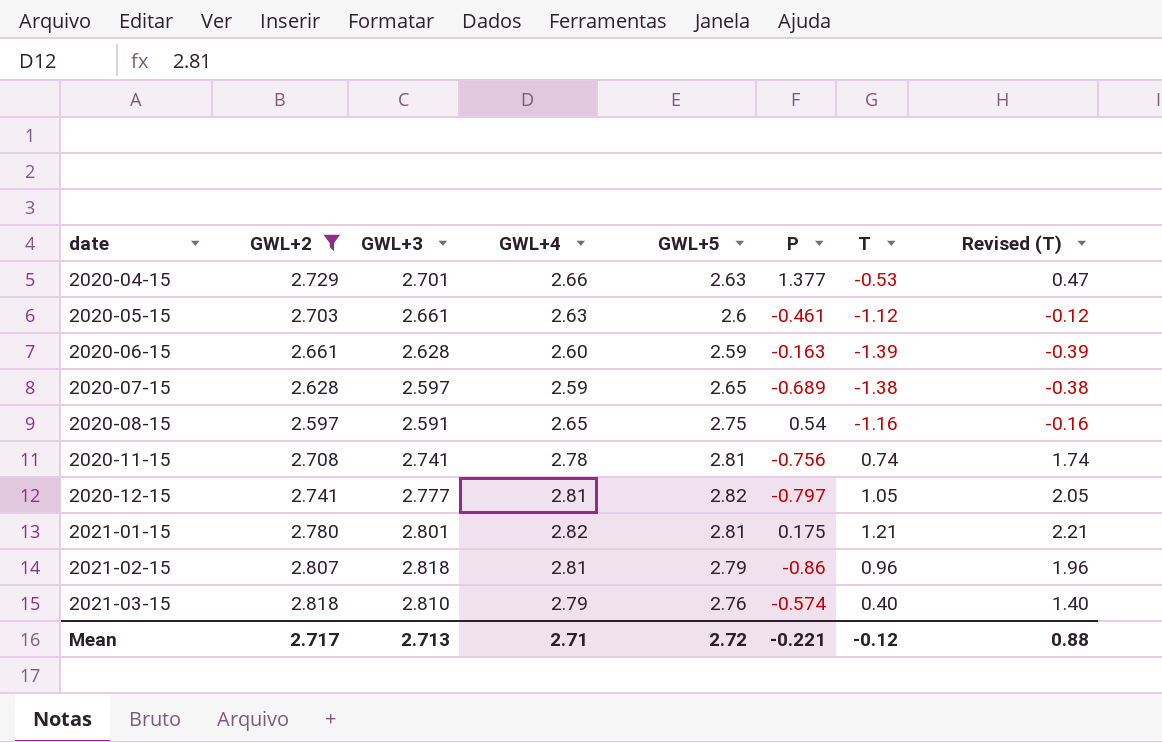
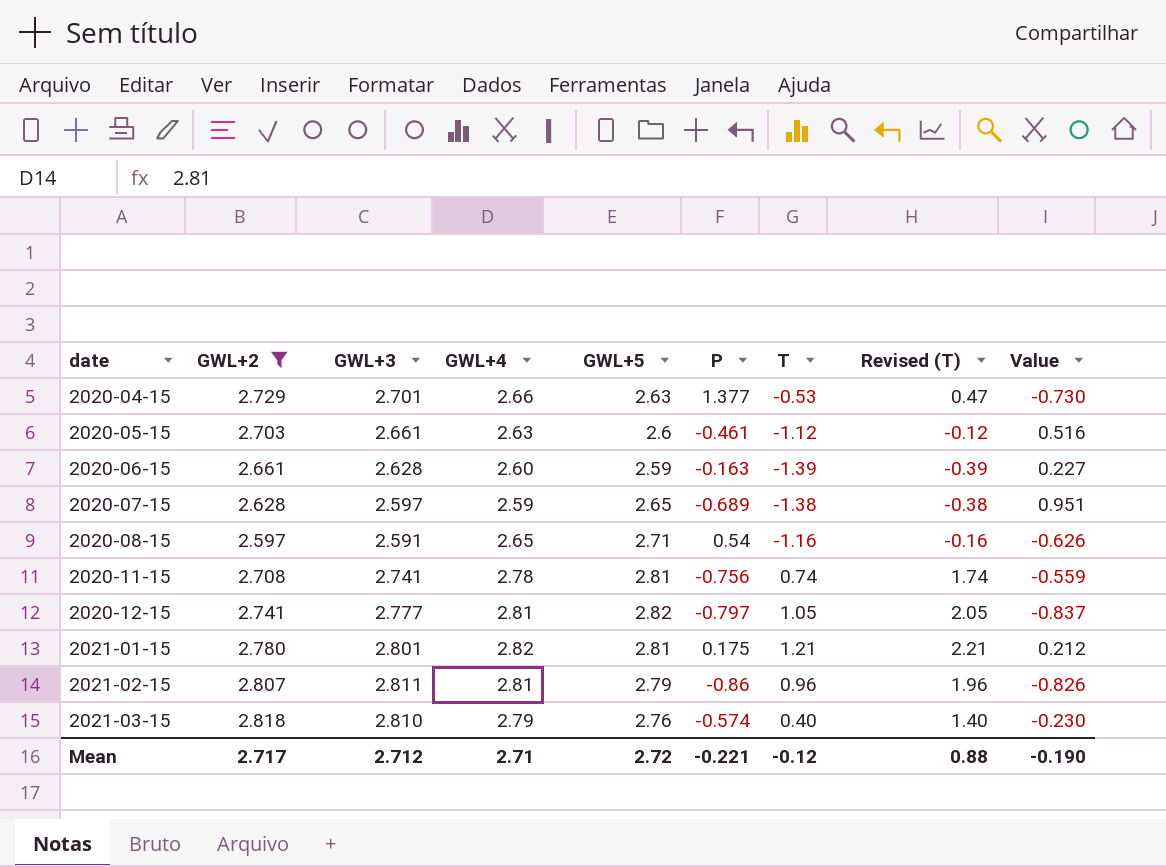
column Value | formula: none -> [P] * [T]
2020-08-15 | GWL+5: 2.75 -> 2.71
2021-02-15 | GWL+3: 2.818 -> 2.811
Mean | GWL+3: 2.713 -> 2.712

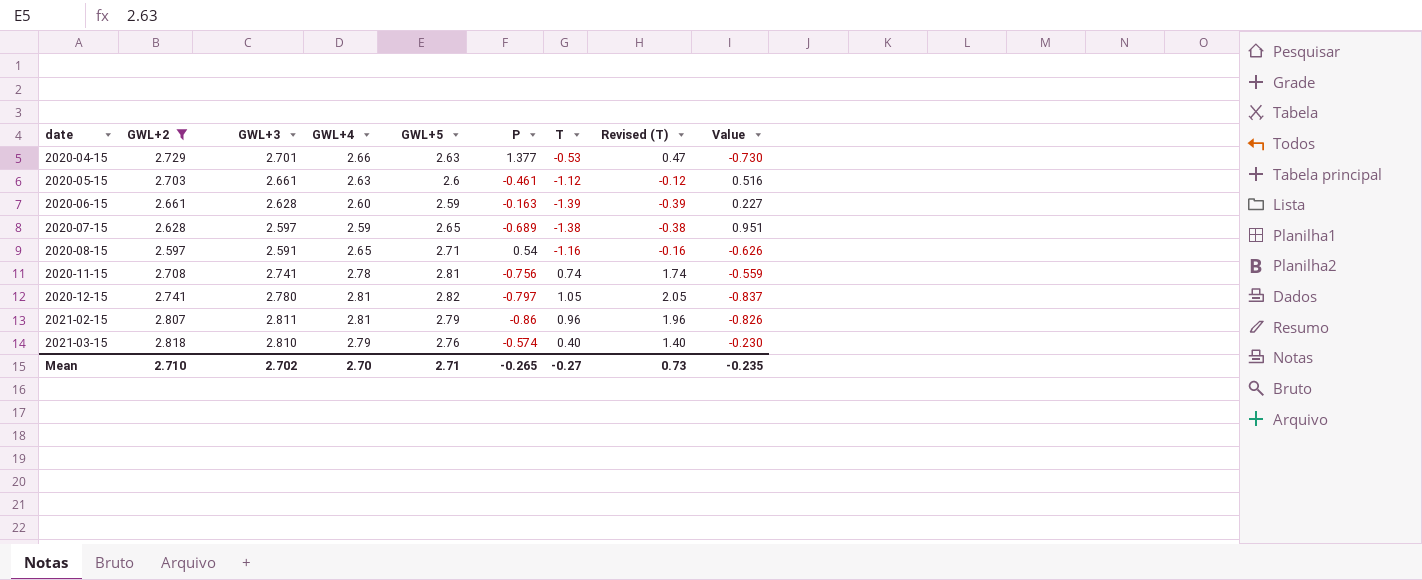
row 2021-01-15: 2.780 | 2.801 | 2.82 | 2.81 | 0.175 | 1.21 | 2.21 | 0.212 -> none
2020-12-15 | GWL+3: 2.777 -> 2.780
Mean | GWL+2: 2.717 -> 2.710
Mean | GWL+3: 2.712 -> 2.702
Mean | GWL+4: 2.71 -> 2.70
Mean | GWL+5: 2.72 -> 2.71
Mean | P: -0.221 -> -0.265
Mean | T: -0.12 -> -0.27
Mean | Revised (T): 0.88 -> 0.73
Mean | Value: -0.190 -> -0.235

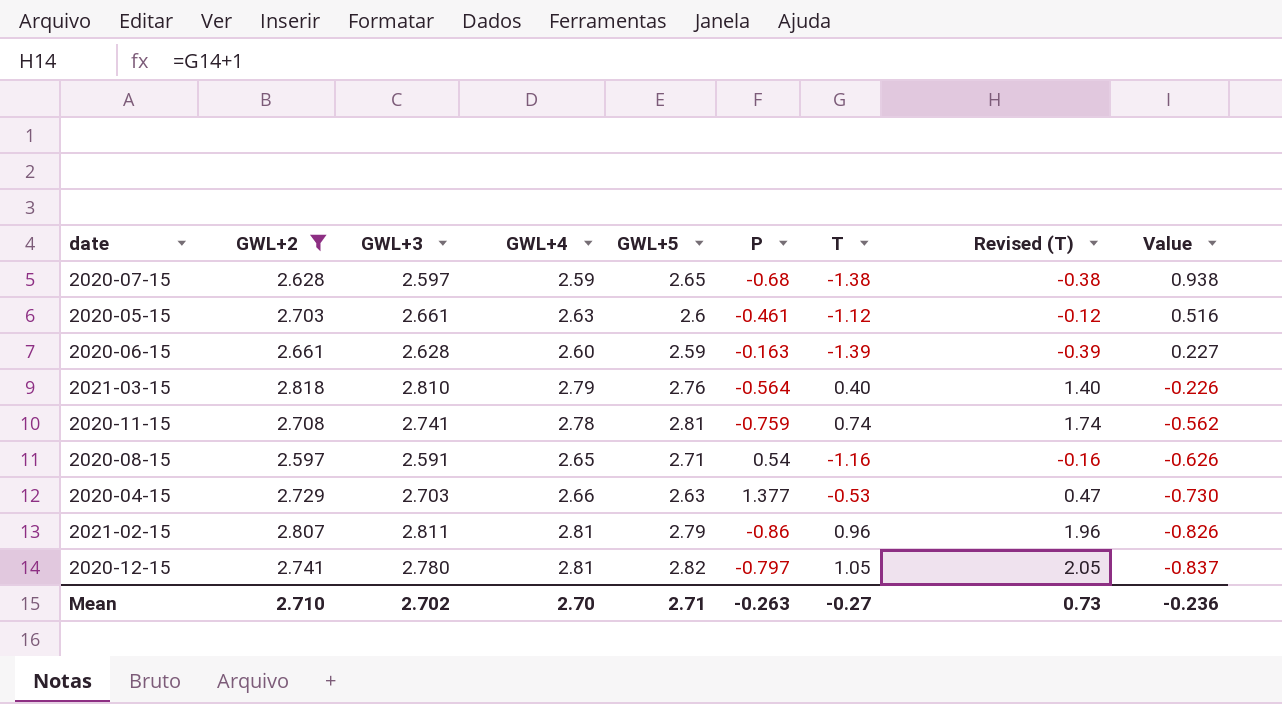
row order: date ascending -> Value descending
2020-07-15 | P: -0.689 -> -0.68
2020-07-15 | Value: 0.951 -> 0.938
2021-03-15 | P: -0.574 -> -0.564
2021-03-15 | Value: -0.230 -> -0.226
2020-11-15 | P: -0.756 -> -0.759
2020-11-15 | Value: -0.559 -> -0.562
2020-04-15 | GWL+3: 2.701 -> 2.703
Mean | P: -0.265 -> -0.263
Mean | Value: -0.235 -> -0.236

